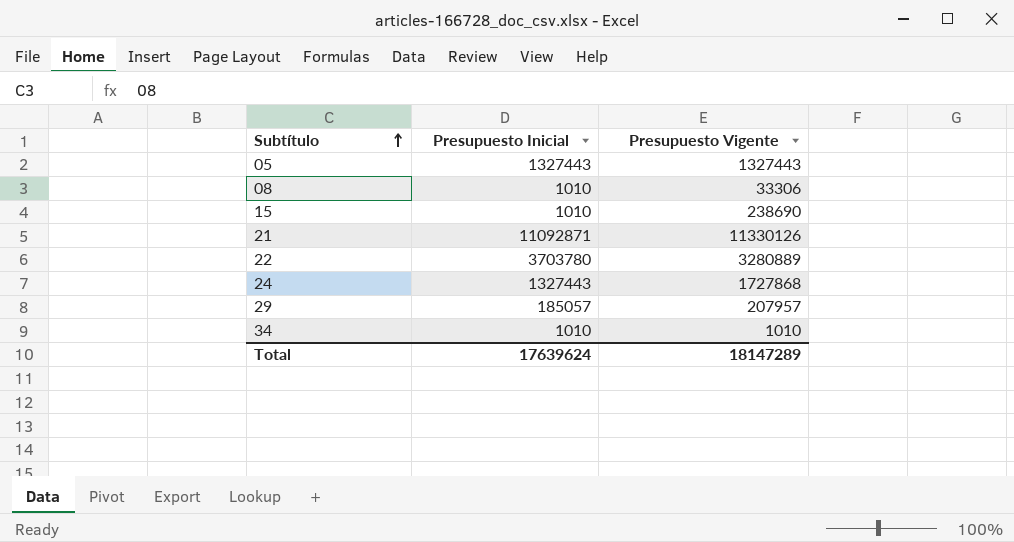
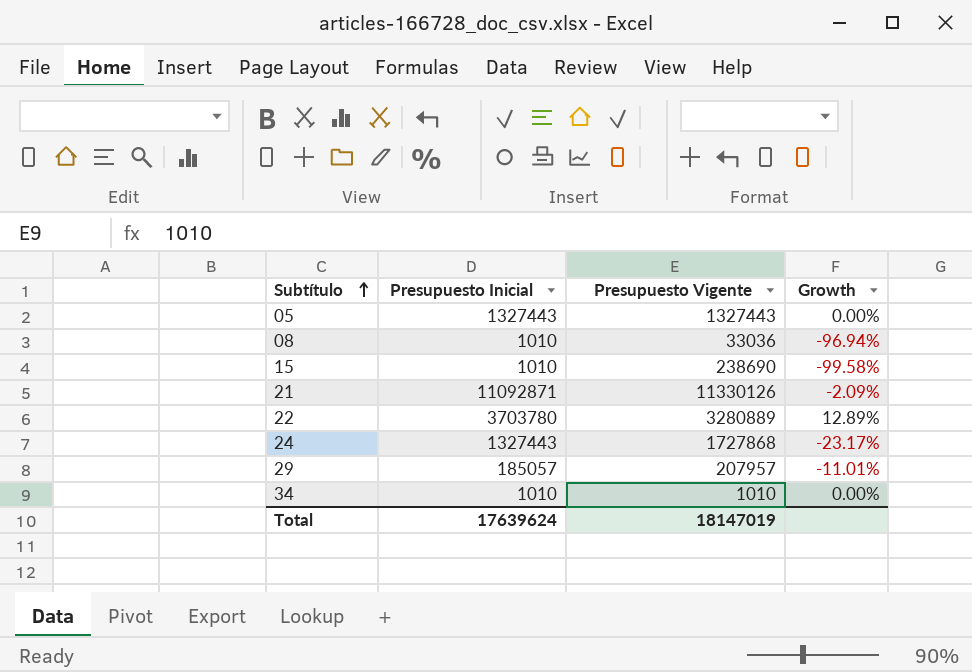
column Growth | formula: none -> ([Presupuesto Inicial] - [Presupuesto Vigente]) / [Presupuesto Vigente]
08 | Presupuesto Vigente: 33306 -> 33036
Total | Presupuesto Vigente: 18147289 -> 18147019

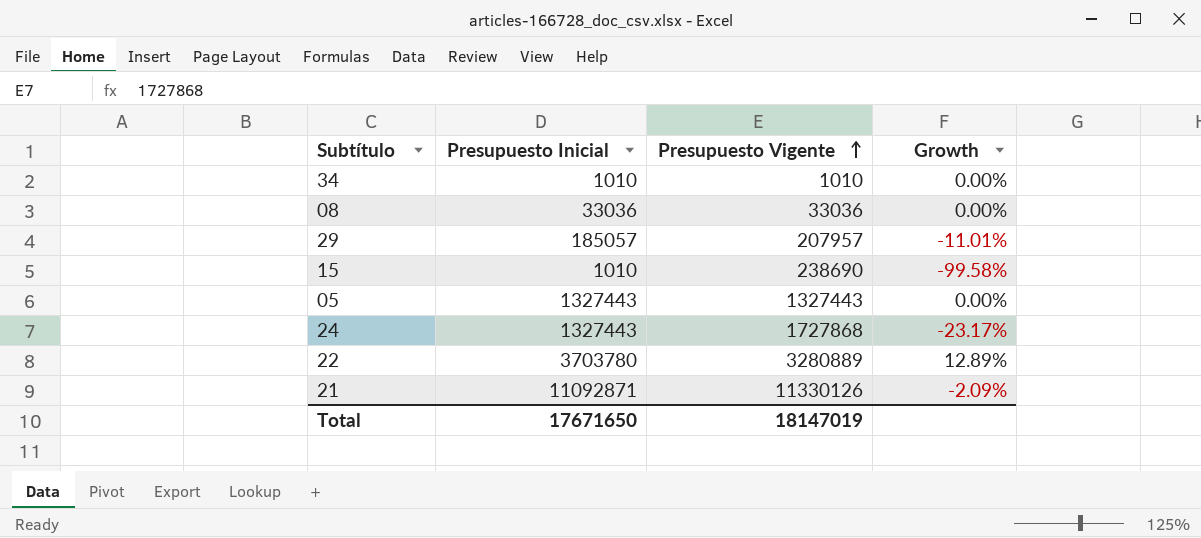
row order: Subtítulo ascending -> Presupuesto Vigente ascending
08 | Presupuesto Inicial: 1010 -> 33036
08 | Growth: -96.94% -> 0.00%
Total | Presupuesto Inicial: 17639624 -> 17671650

